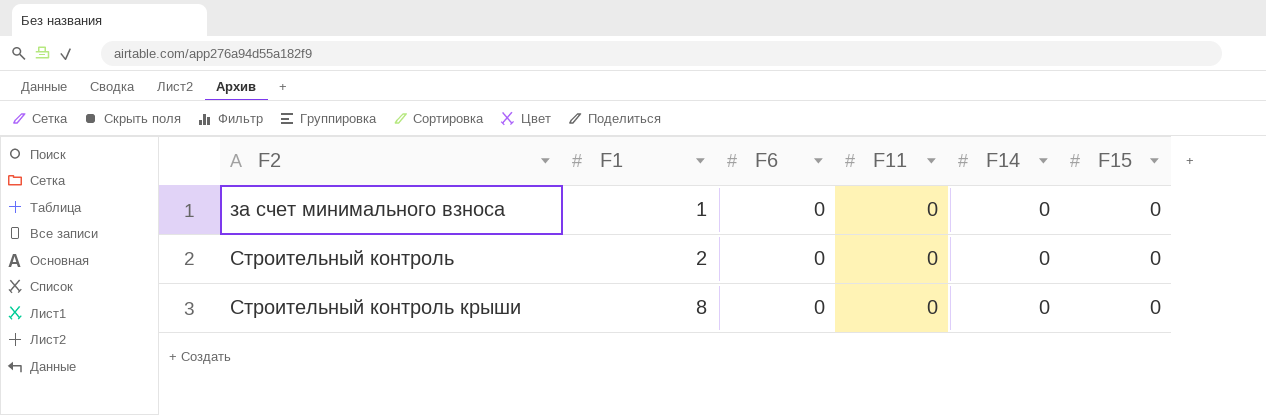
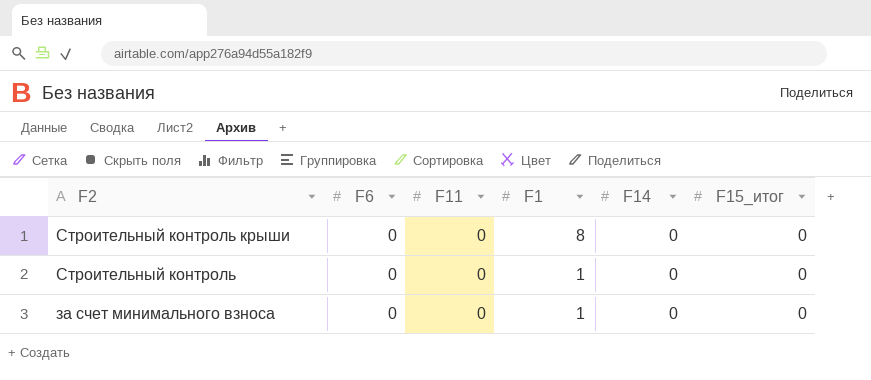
row order: F2 ascending -> F2 descending
column F1 | position: 2 -> 4
column name: F15 -> F15_итог
Строительный контроль | F1: 2 -> 1

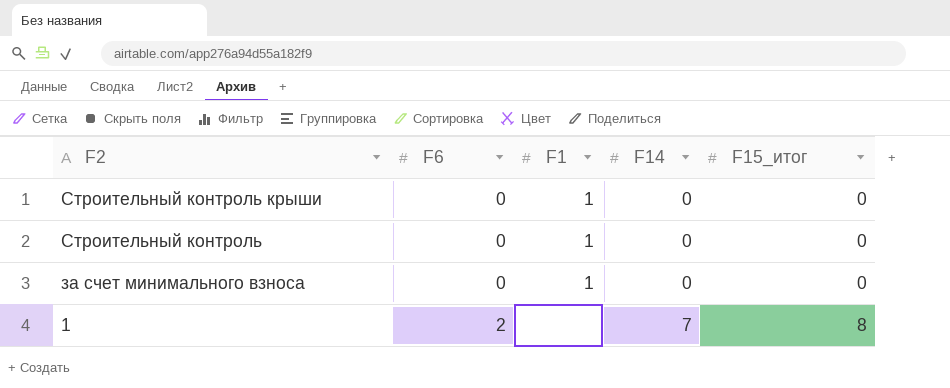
column F11 | position: 3 -> none
Строительный контроль крыши | F1: 8 -> 1
row 1: none -> 2 | none | 7 | 8

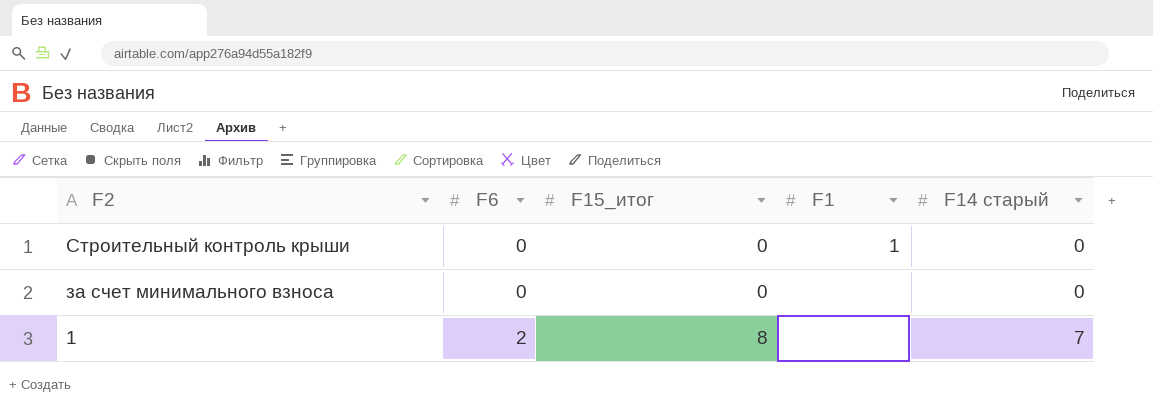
column F15_итог | position: 5 -> 3
column name: F14 -> F14 старый
row Строительный контроль: 0 | 1 | 0 | 0 -> none
за счет минимального взноса | F1: 1 -> none

